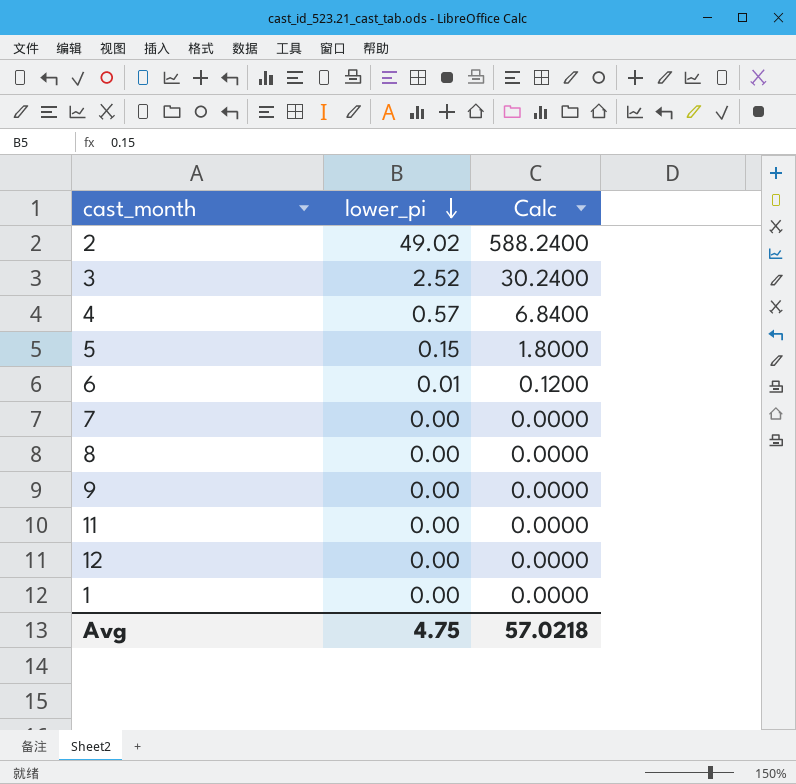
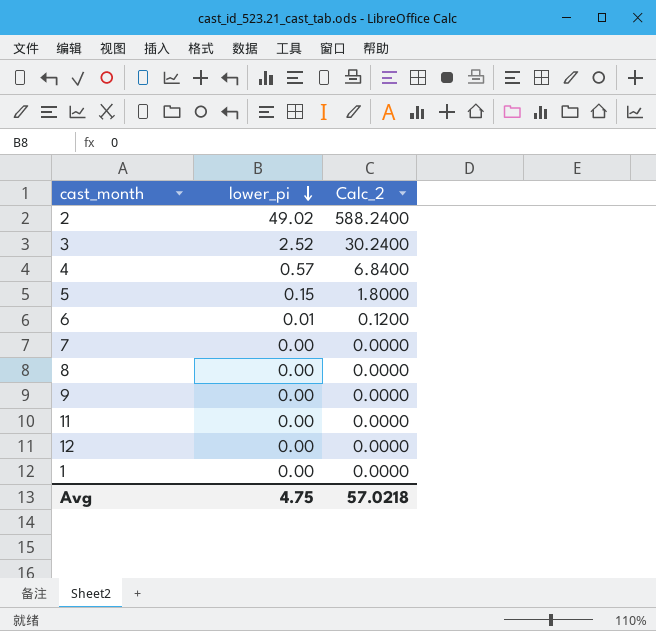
column name: Calc -> Calc_2

